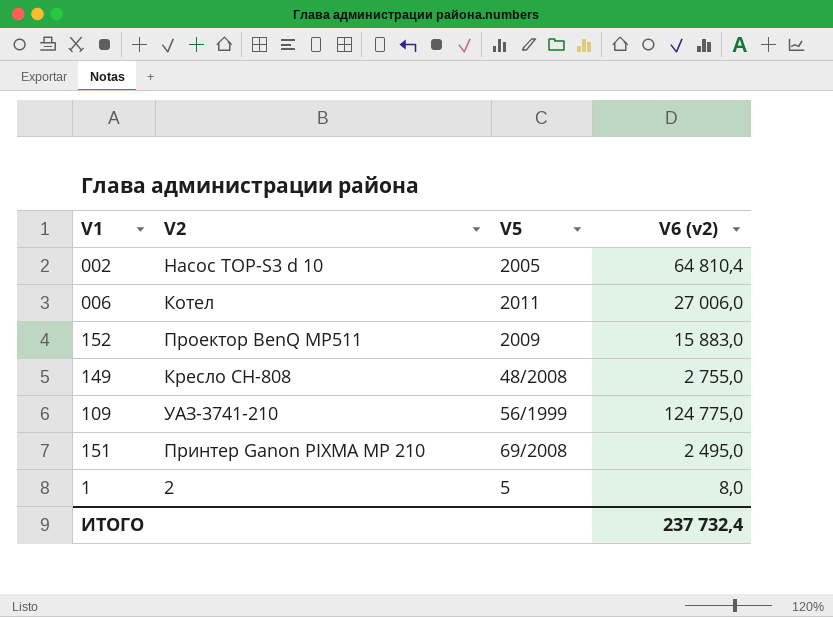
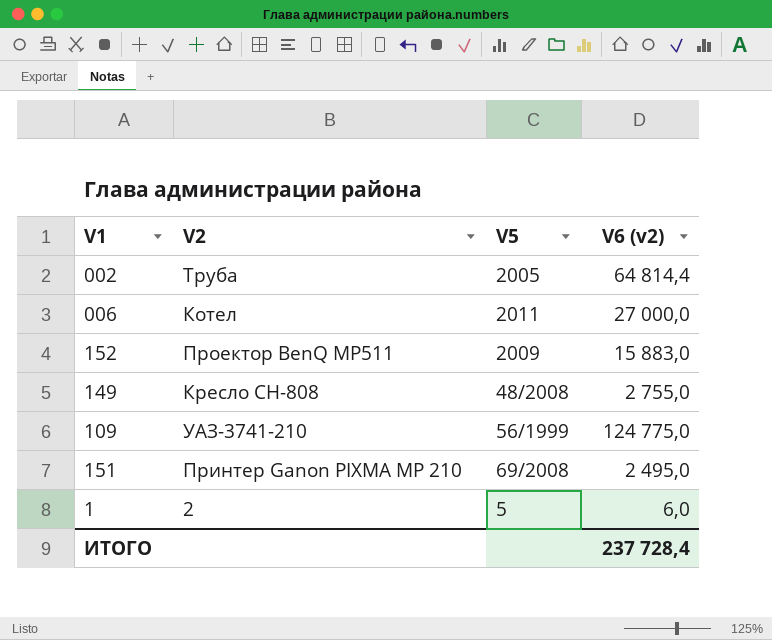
002 | V2: Насос ТОР-S3 d 10 -> Труба
002 | V6 (v2): 64 810,4 -> 64 814,4
006 | V6 (v2): 27 006,0 -> 27 000,0
1 | V6 (v2): 8,0 -> 6,0
ИТОГО | V6 (v2): 237 732,4 -> 237 728,4

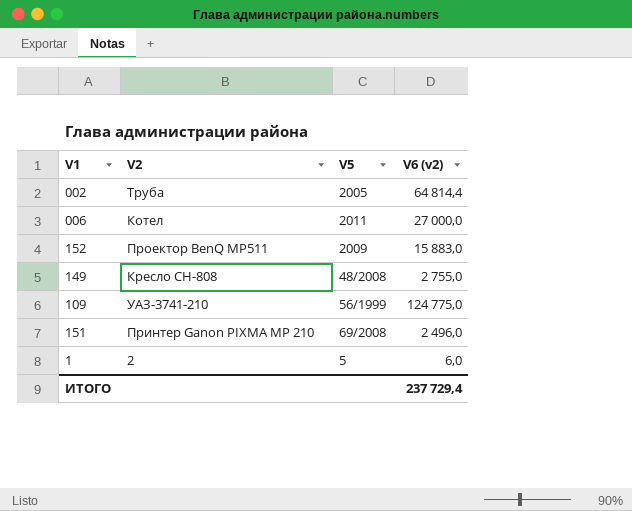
151 | V6 (v2): 2 495,0 -> 2 496,0
ИТОГО | V6 (v2): 237 728,4 -> 237 729,4

